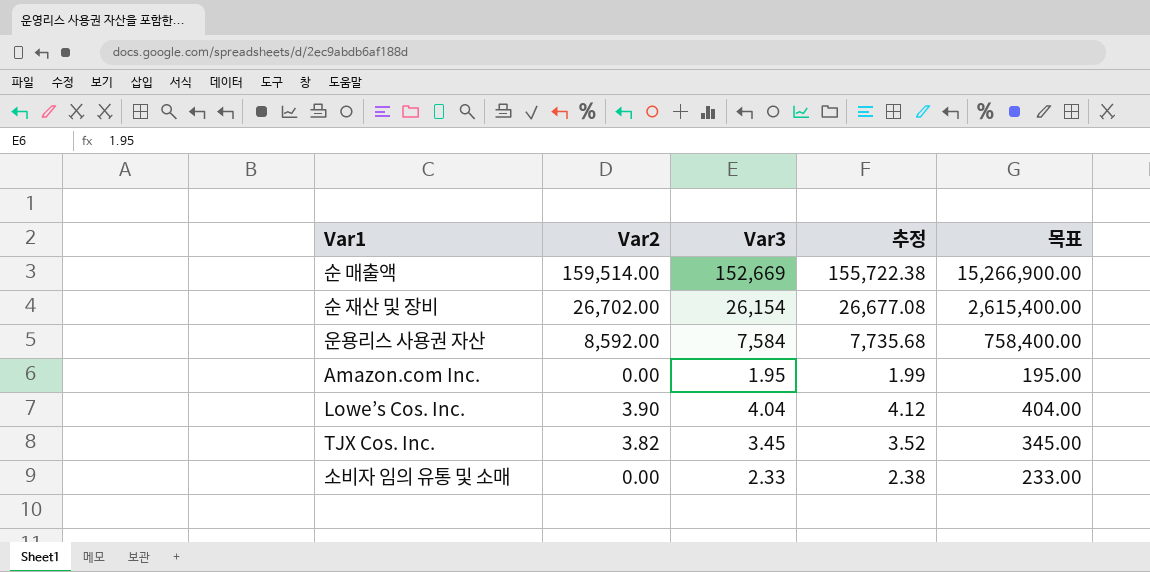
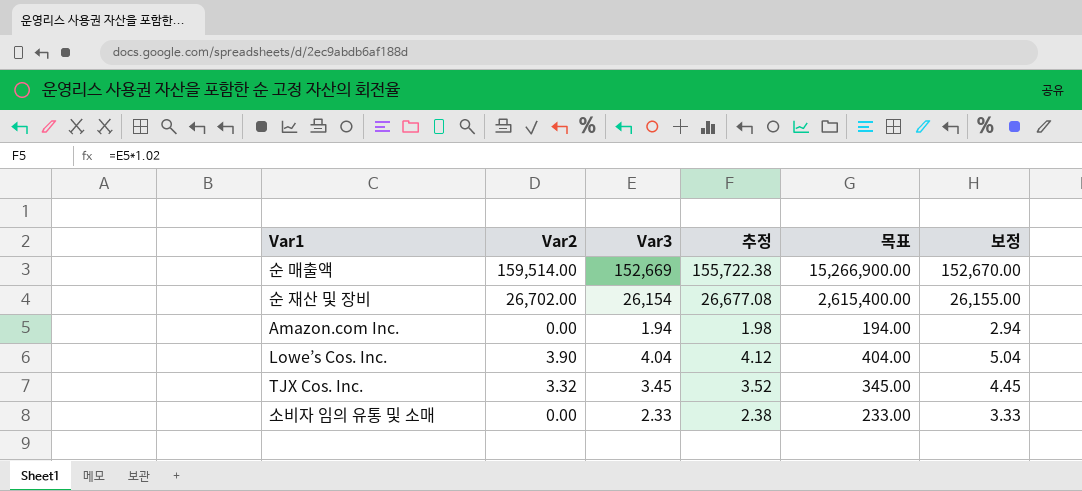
column 보정 | formula: none -> [Var3] + 1
row 운용리스 사용권 자산: 8,592.00 | 7,584 | 7,735.68 | 758,400.00 -> none
Amazon.com Inc. | Var3: 1.95 -> 1.94
Amazon.com Inc. | 추정: 1.99 -> 1.98
Amazon.com Inc. | 목표: 195.00 -> 194.00
TJX Cos. Inc. | Var2: 3.82 -> 3.32

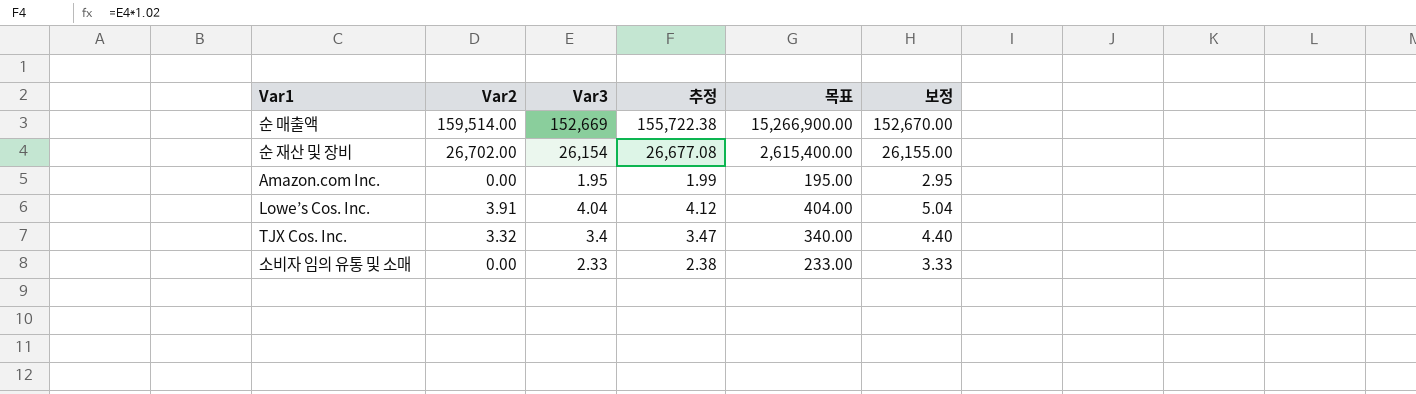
Amazon.com Inc. | Var3: 1.94 -> 1.95
Amazon.com Inc. | 추정: 1.98 -> 1.99
Amazon.com Inc. | 목표: 194.00 -> 195.00
Amazon.com Inc. | 보정: 2.94 -> 2.95
Lowe’s Cos. Inc. | Var2: 3.90 -> 3.91
TJX Cos. Inc. | Var3: 3.45 -> 3.4
TJX Cos. Inc. | 추정: 3.52 -> 3.47
TJX Cos. Inc. | 목표: 345.00 -> 340.00
TJX Cos. Inc. | 보정: 4.45 -> 4.40

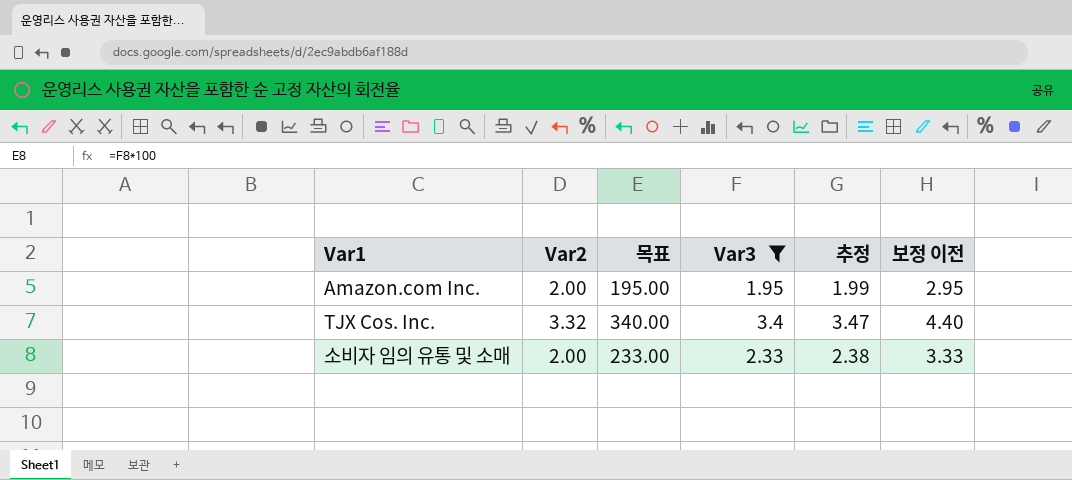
filter: none -> Var3 <= 3.4
column 목표 | position: 5 -> 3
column name: 보정 -> 보정 이전
Amazon.com Inc. | Var2: 0.00 -> 2.00
소비자 임의 유통 및 소매 | Var2: 0.00 -> 2.00

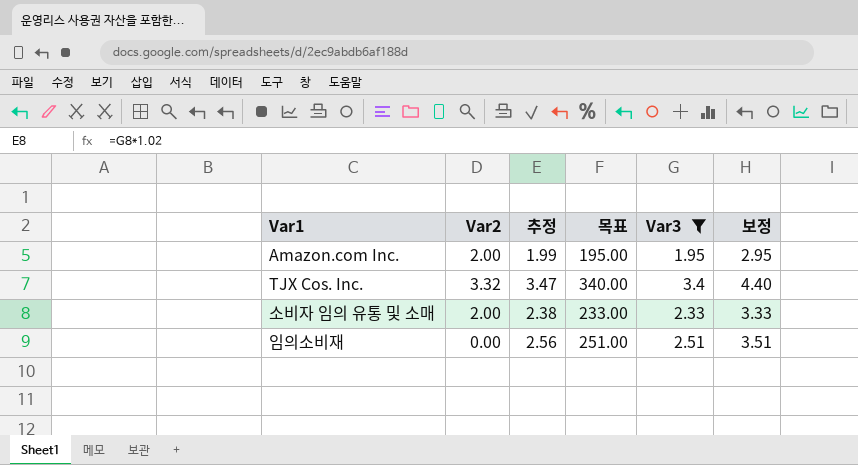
column 추정 | position: 5 -> 3
column name: 보정 이전 -> 보정
row 임의소비재: none -> 0.00 | 2.56 | 251.00 | 2.51 | 3.51

